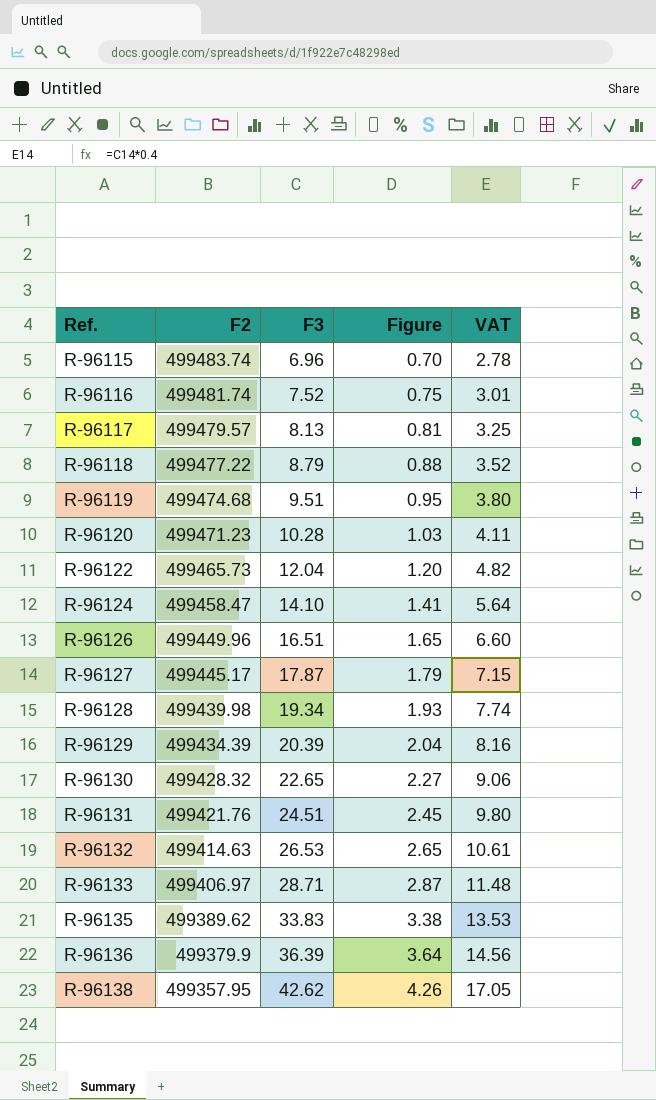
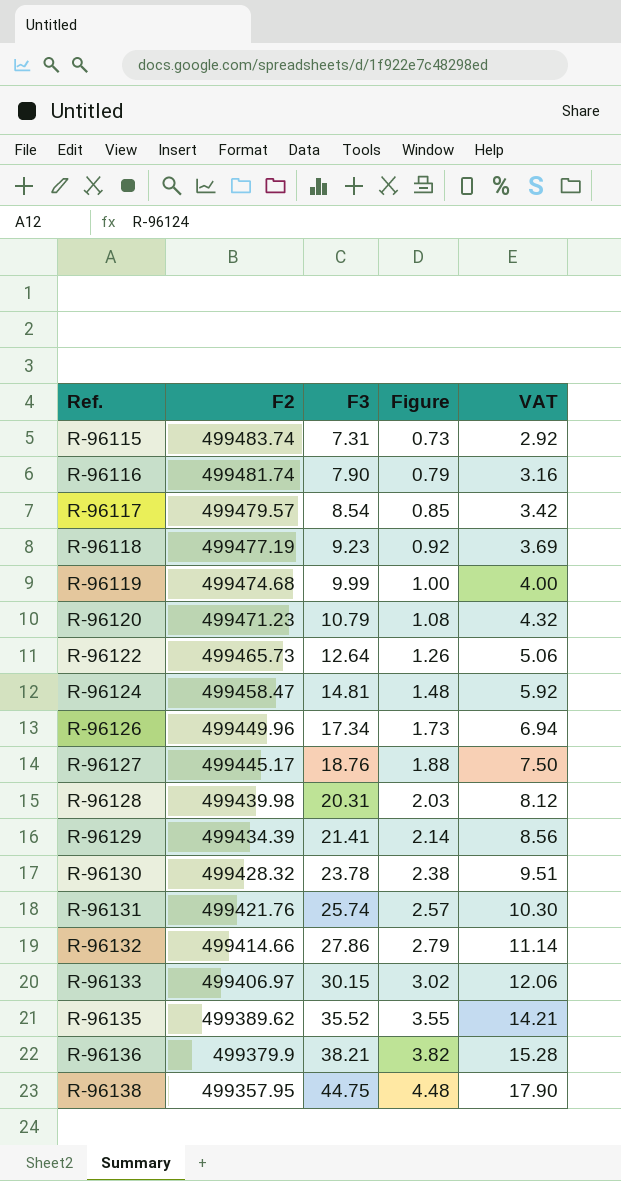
R-96115 | F3: 6.96 -> 7.31
R-96115 | Figure: 0.70 -> 0.73
R-96115 | VAT: 2.78 -> 2.92
R-96116 | F3: 7.52 -> 7.90
R-96116 | Figure: 0.75 -> 0.79
R-96116 | VAT: 3.01 -> 3.16
R-96117 | F3: 8.13 -> 8.54
R-96117 | Figure: 0.81 -> 0.85
R-96117 | VAT: 3.25 -> 3.42
R-96118 | F2: 499477.22 -> 499477.19
R-96118 | F3: 8.79 -> 9.23
R-96118 | Figure: 0.88 -> 0.92
R-96118 | VAT: 3.52 -> 3.69
R-96119 | F3: 9.51 -> 9.99
R-96119 | Figure: 0.95 -> 1.00
R-96119 | VAT: 3.80 -> 4.00
R-96120 | F3: 10.28 -> 10.79
R-96120 | Figure: 1.03 -> 1.08
R-96120 | VAT: 4.11 -> 4.32
R-96122 | F3: 12.04 -> 12.64
R-96122 | Figure: 1.20 -> 1.26
R-96122 | VAT: 4.82 -> 5.06
R-96124 | F3: 14.10 -> 14.81
R-96124 | Figure: 1.41 -> 1.48
R-96124 | VAT: 5.64 -> 5.92
R-96126 | F3: 16.51 -> 17.34
R-96126 | Figure: 1.65 -> 1.73
R-96126 | VAT: 6.60 -> 6.94
R-96127 | F3: 17.87 -> 18.76
R-96127 | Figure: 1.79 -> 1.88
R-96127 | VAT: 7.15 -> 7.50
R-96128 | F3: 19.34 -> 20.31
R-96128 | Figure: 1.93 -> 2.03
R-96128 | VAT: 7.74 -> 8.12
R-96129 | F3: 20.39 -> 21.41
R-96129 | Figure: 2.04 -> 2.14
R-96129 | VAT: 8.16 -> 8.56
R-96130 | F3: 22.65 -> 23.78
R-96130 | Figure: 2.27 -> 2.38
R-96130 | VAT: 9.06 -> 9.51
R-96131 | F3: 24.51 -> 25.74
R-96131 | Figure: 2.45 -> 2.57
R-96131 | VAT: 9.80 -> 10.30
R-96132 | F2: 499414.63 -> 499414.66
R-96132 | F3: 26.53 -> 27.86
R-96132 | Figure: 2.65 -> 2.79
R-96132 | VAT: 10.61 -> 11.14
R-96133 | F3: 28.71 -> 30.15
R-96133 | Figure: 2.87 -> 3.02
R-96133 | VAT: 11.48 -> 12.06
R-96135 | F3: 33.83 -> 35.52
R-96135 | Figure: 3.38 -> 3.55
R-96135 | VAT: 13.53 -> 14.21
R-96136 | F3: 36.39 -> 38.21
R-96136 | Figure: 3.64 -> 3.82
R-96136 | VAT: 14.56 -> 15.28
R-96138 | F3: 42.62 -> 44.75
R-96138 | Figure: 4.26 -> 4.48
R-96138 | VAT: 17.05 -> 17.90

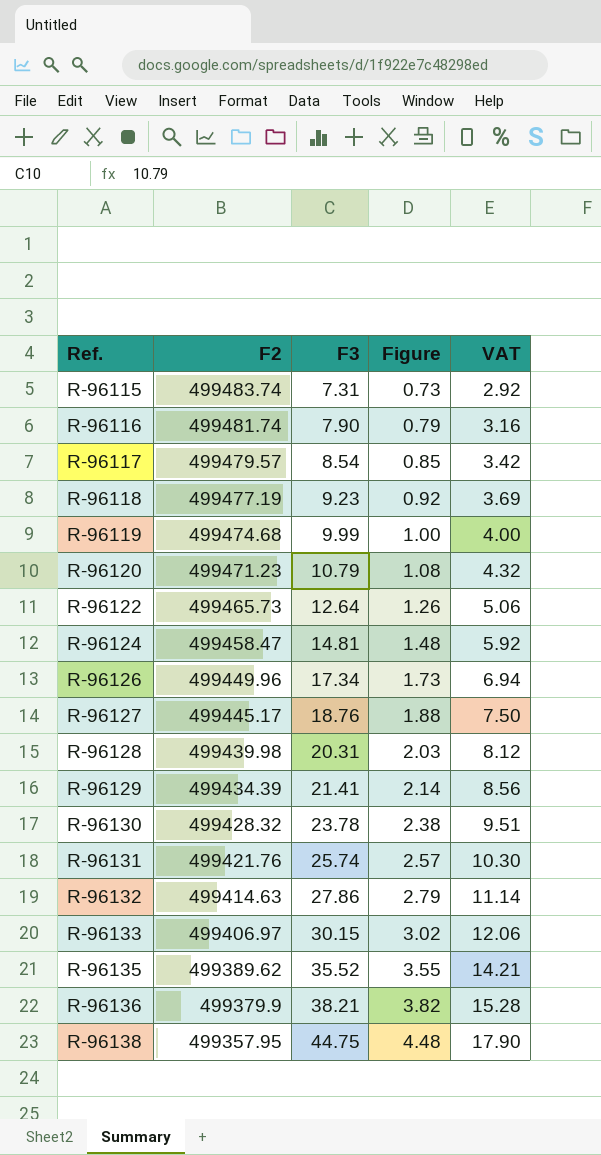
R-96132 | F2: 499414.66 -> 499414.63

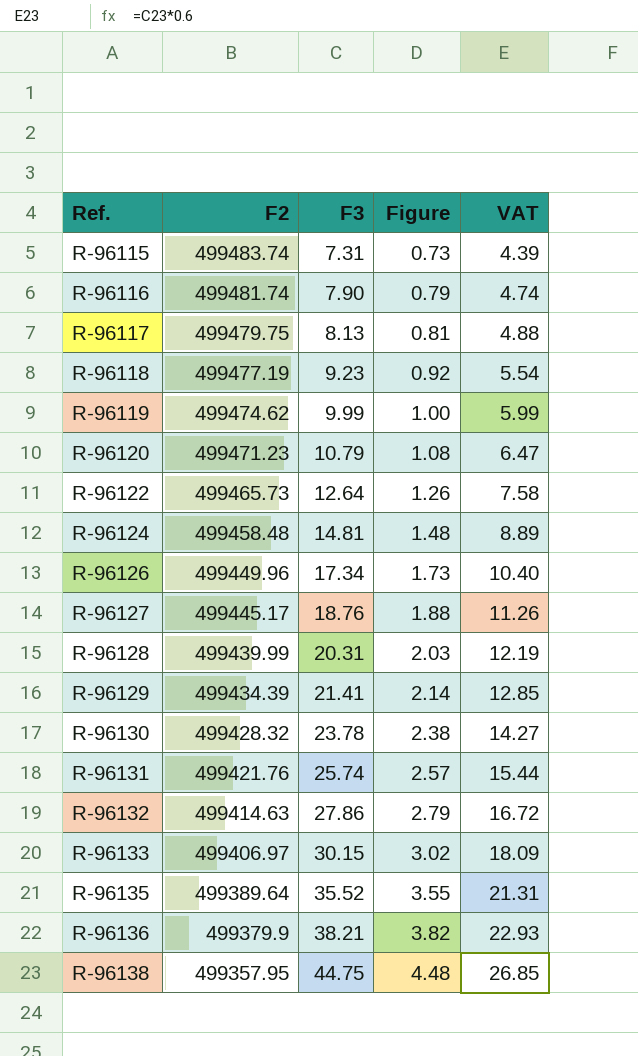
column VAT | formula: [F3] * 0.4 -> [F3] * 0.6
R-96117 | F2: 499479.57 -> 499479.75
R-96117 | F3: 8.54 -> 8.13
R-96117 | Figure: 0.85 -> 0.81
R-96119 | F2: 499474.68 -> 499474.62
R-96124 | F2: 499458.47 -> 499458.48
R-96128 | F2: 499439.98 -> 499439.99
R-96135 | F2: 499389.62 -> 499389.64

